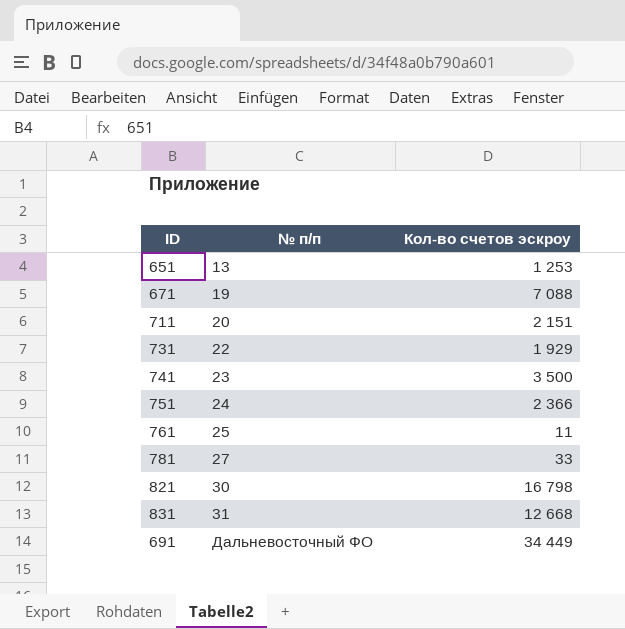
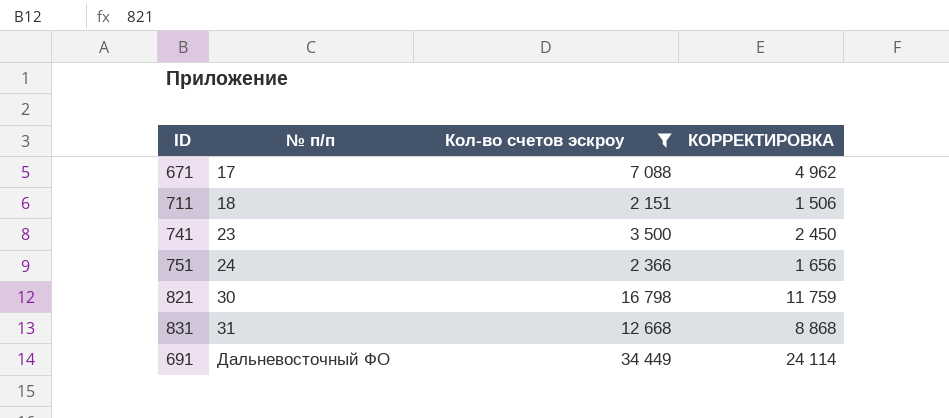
filter: none -> Кол-во счетов эскроу >= 2 151
column КОРРЕКТИРОВКА | formula: none -> [Кол-во счетов эскроу] * 0,7
671 | № п/п: 19 -> 17
711 | № п/п: 20 -> 18

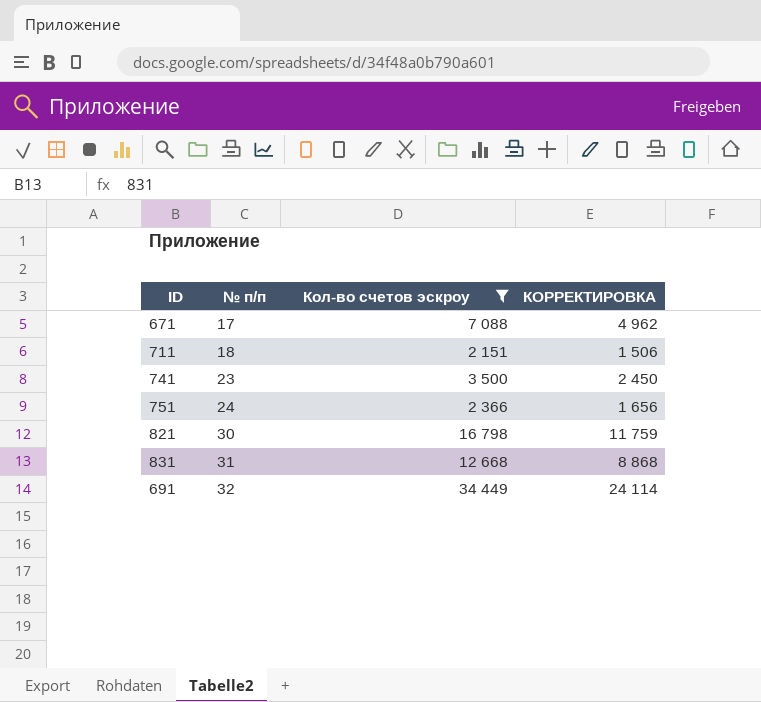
691 | № п/п: Дальневосточный ФО -> 32

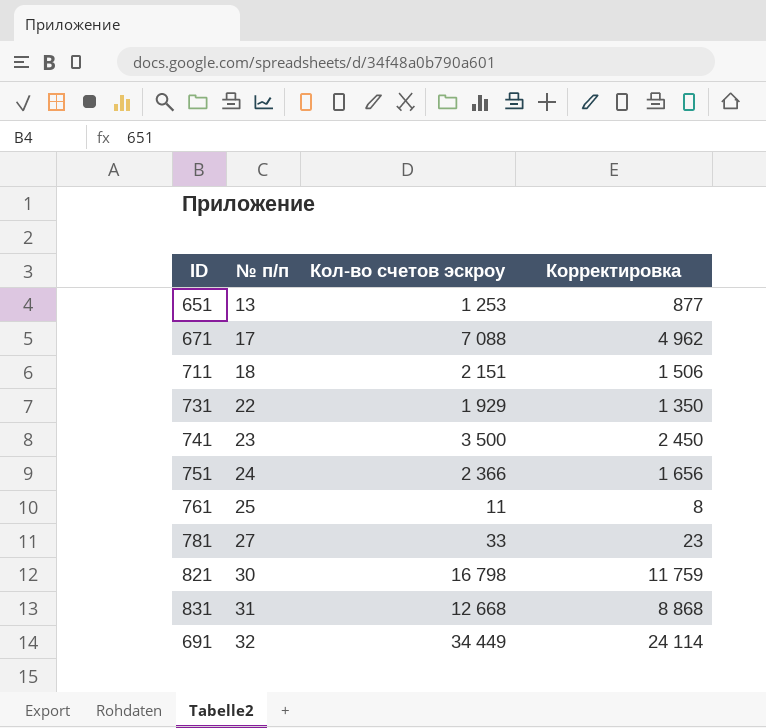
filter: Кол-во счетов эскроу >= 2 151 -> none
column name: КОРРЕКТИРОВКА -> Корректировка

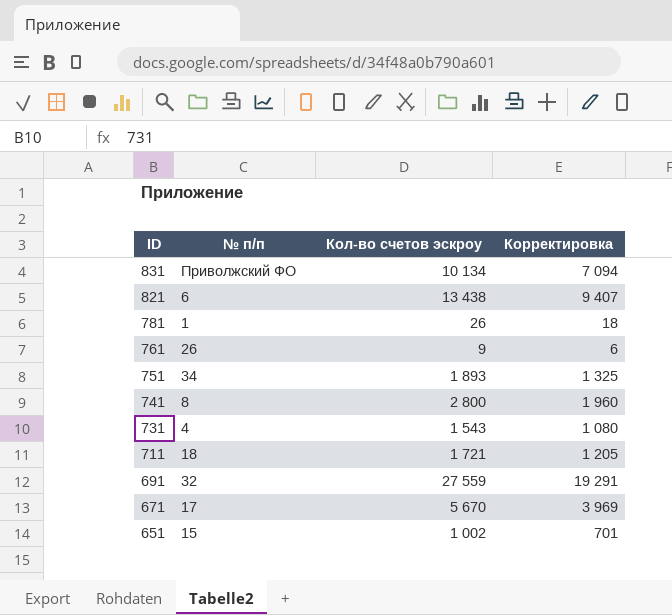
row order: № п/п ascending -> ID descending
831 | № п/п: 31 -> Приволжский ФО
831 | Кол-во счетов эскроу: 12 668 -> 10 134
831 | Корректировка: 8 868 -> 7 094
821 | № п/п: 30 -> 6
821 | Кол-во счетов эскроу: 16 798 -> 13 438
821 | Корректировка: 11 759 -> 9 407
781 | № п/п: 27 -> 1
781 | Кол-во счетов эскроу: 33 -> 26
781 | Корректировка: 23 -> 18
761 | № п/п: 25 -> 26
761 | Кол-во счетов эскроу: 11 -> 9
761 | Корректировка: 8 -> 6
751 | № п/п: 24 -> 34
751 | Кол-во счетов эскроу: 2 366 -> 1 893
751 | Корректировка: 1 656 -> 1 325
741 | № п/п: 23 -> 8
741 | Кол-во счетов эскроу: 3 500 -> 2 800
741 | Корректировка: 2 450 -> 1 960
731 | № п/п: 22 -> 4
731 | Кол-во счетов эскроу: 1 929 -> 1 543
731 | Корректировка: 1 350 -> 1 080
711 | Кол-во счетов эскроу: 2 151 -> 1 721
711 | Корректировка: 1 506 -> 1 205
691 | Кол-во счетов эскроу: 34 449 -> 27 559
691 | Корректировка: 24 114 -> 19 291
671 | Кол-во счетов эскроу: 7 088 -> 5 670
671 | Корректировка: 4 962 -> 3 969
651 | № п/п: 13 -> 15
651 | Кол-во счетов эскроу: 1 253 -> 1 002
651 | Корректировка: 877 -> 701

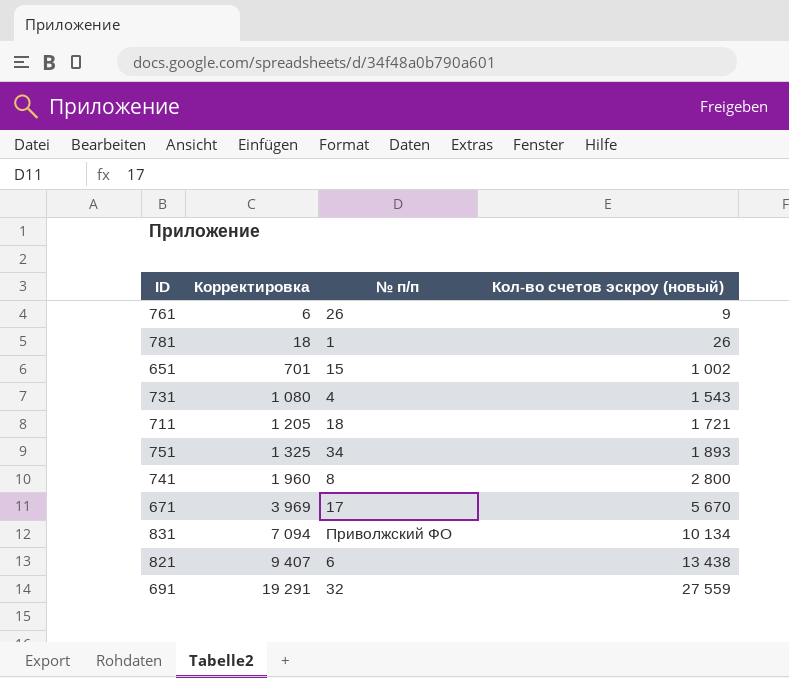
row order: ID descending -> Корректировка ascending
column Корректировка | position: 4 -> 2
column name: Кол-во счетов эскроу -> Кол-во счетов эскроу (новый)

